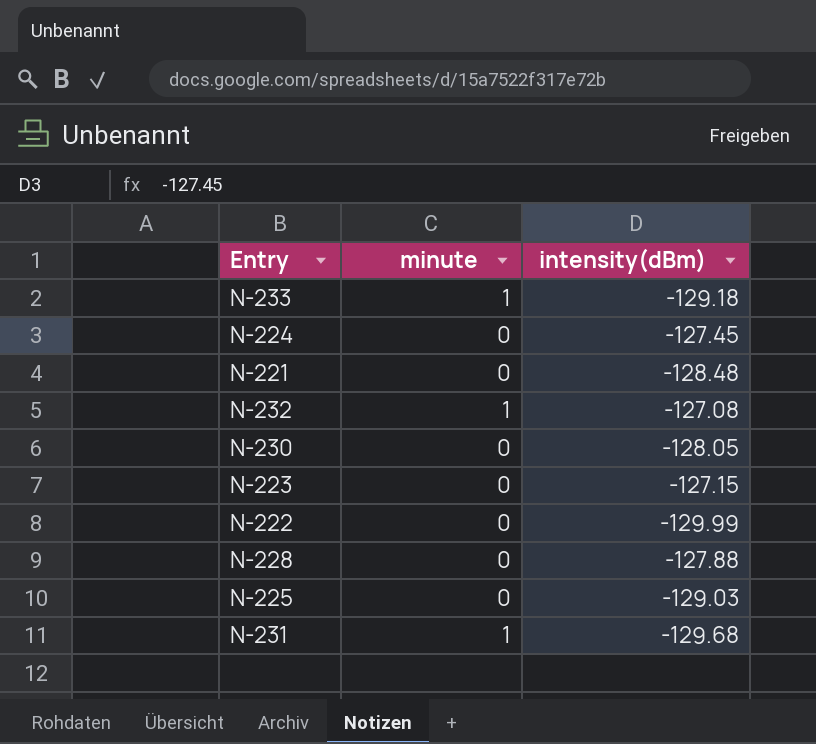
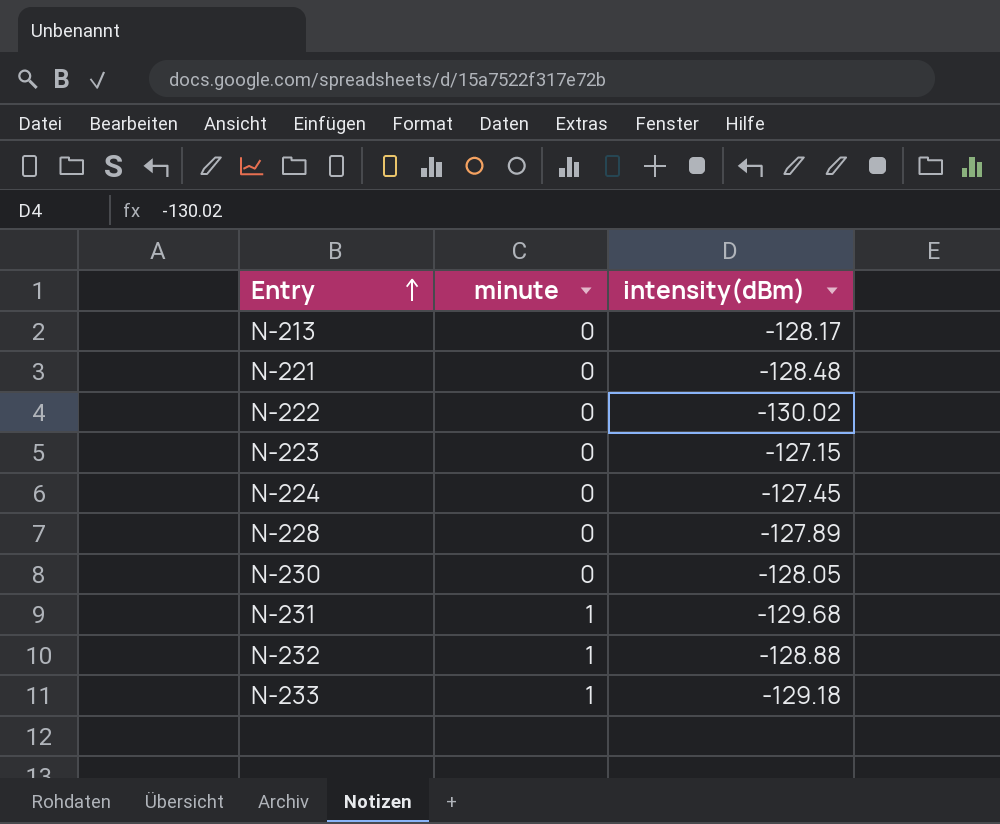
row order: none -> Entry ascending
row N-225: 0 | -129.03 -> none
row N-213: none -> 0 | -128.17
N-222 | intensity(dBm): -129.99 -> -130.02
N-228 | intensity(dBm): -127.88 -> -127.89
N-232 | intensity(dBm): -127.08 -> -128.88

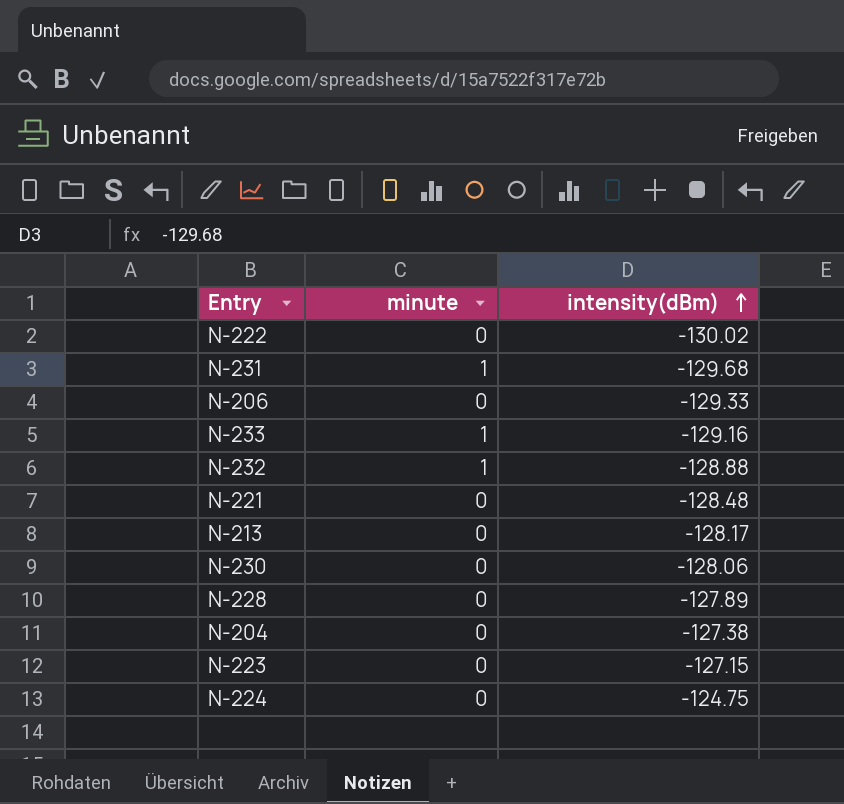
row order: Entry ascending -> intensity(dBm) ascending
row N-206: none -> 0 | -129.33
N-233 | intensity(dBm): -129.18 -> -129.16
N-230 | intensity(dBm): -128.05 -> -128.06
row N-204: none -> 0 | -127.38
N-224 | intensity(dBm): -127.45 -> -124.75

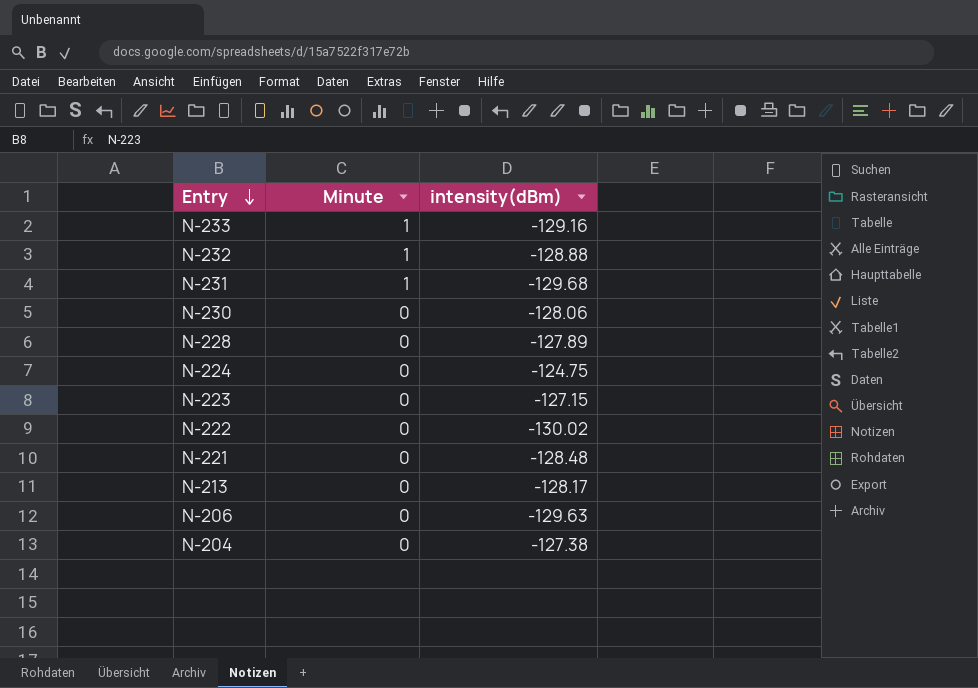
row order: intensity(dBm) ascending -> Entry descending
column name: minute -> Minute
N-206 | intensity(dBm): -129.33 -> -129.63

